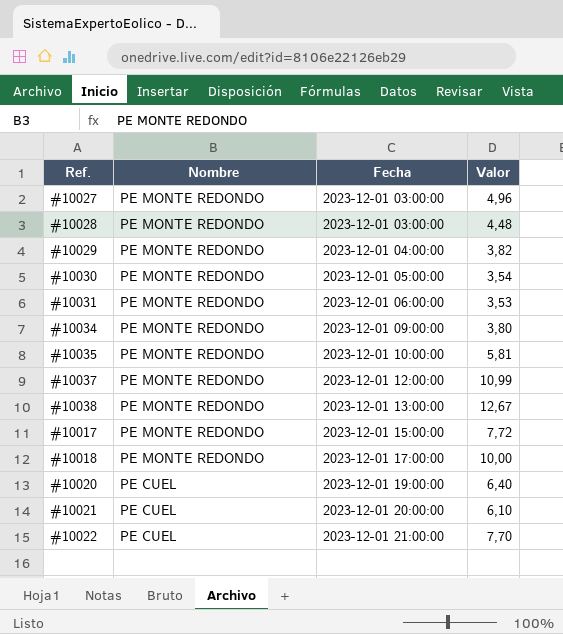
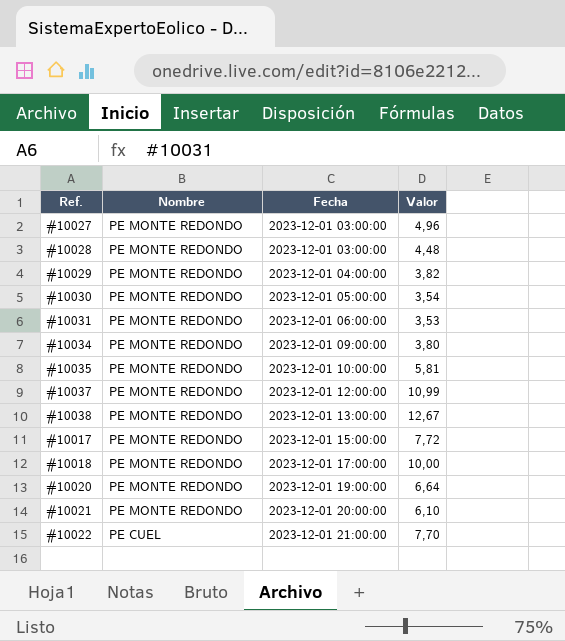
#10020 | Nombre: PE CUEL -> PE MONTE REDONDO
#10020 | Valor: 6,40 -> 6,64
#10021 | Nombre: PE CUEL -> PE MONTE REDONDO

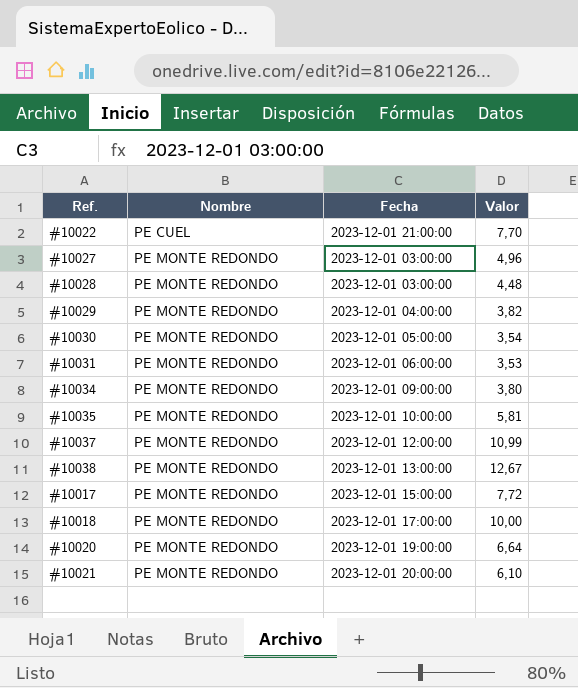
row order: Nombre descending -> Nombre ascending

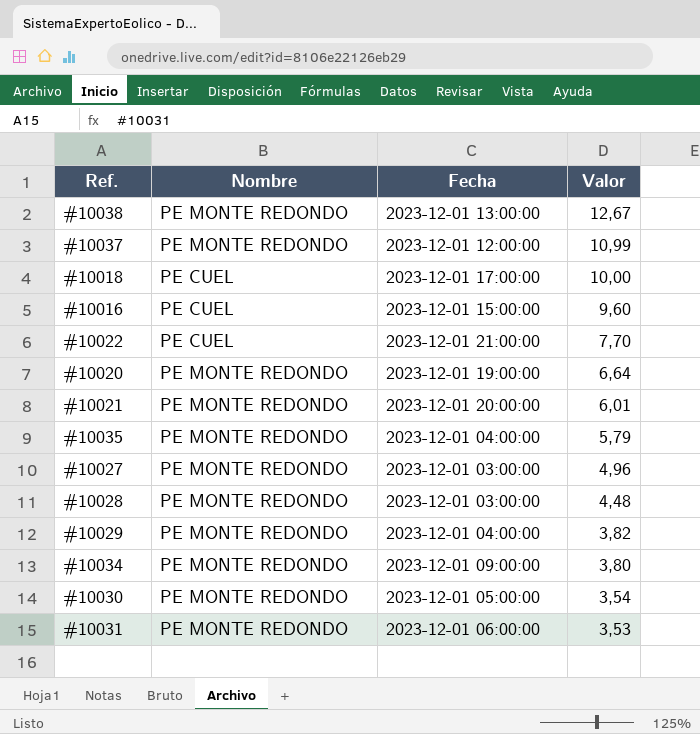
row order: Nombre ascending -> Valor descending
row #10017: PE MONTE REDONDO | 2023-12-01 15:00:00 | 7,72 -> none
#10018 | Nombre: PE MONTE REDONDO -> PE CUEL
row #10016: none -> PE CUEL | 2023-12-01 15:00:00 | 9,60
#10021 | Valor: 6,10 -> 6,01
#10035 | Fecha: 2023-12-01 10:00:00 -> 2023-12-01 04:00:00
#10035 | Valor: 5,81 -> 5,79

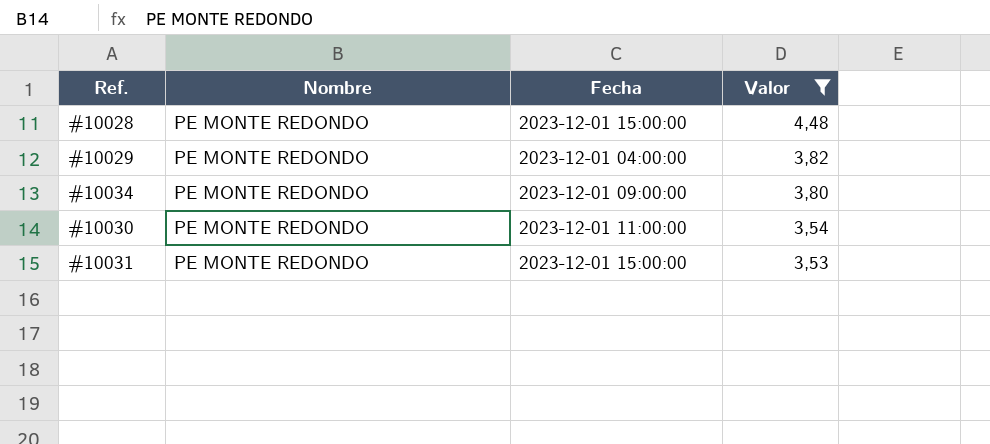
filter: none -> Valor <= 4,48
#10028 | Fecha: 2023-12-01 03:00:00 -> 2023-12-01 15:00:00
#10030 | Fecha: 2023-12-01 05:00:00 -> 2023-12-01 11:00:00
#10031 | Fecha: 2023-12-01 06:00:00 -> 2023-12-01 15:00:00

